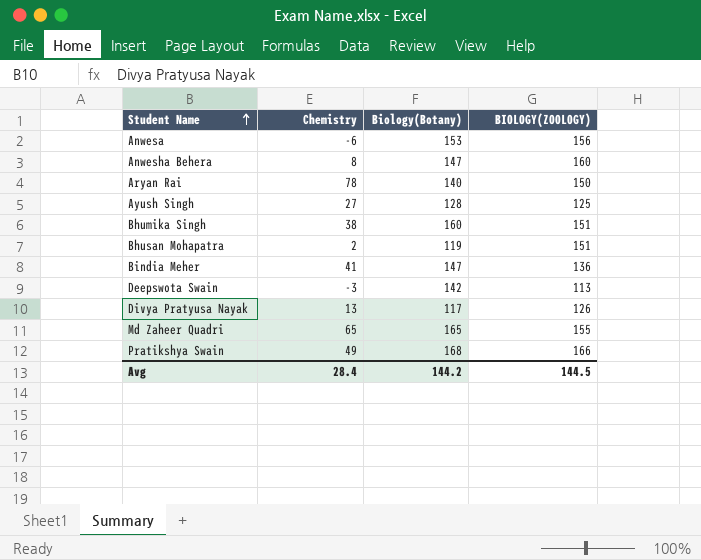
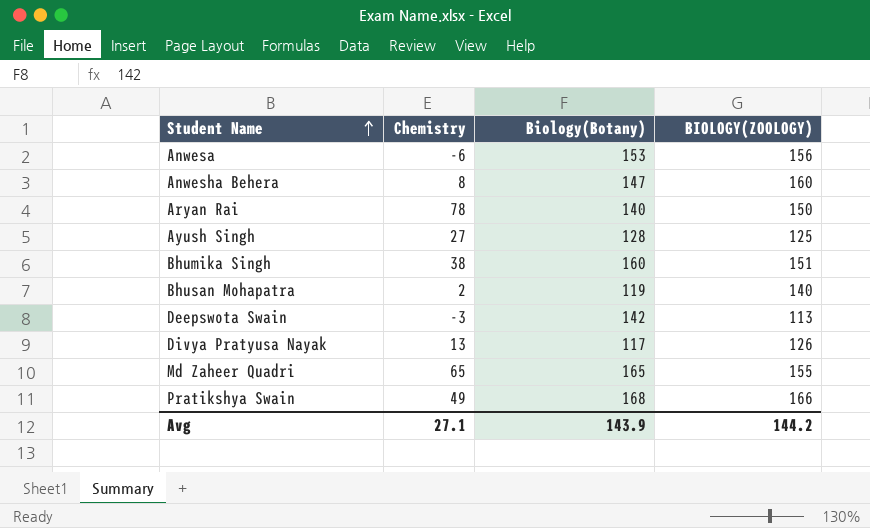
row Bindia Meher: 41 | 147 | 136 -> none
Bhusan Mohapatra | BIOLOGY(ZOOLOGY): 151 -> 140
Avg | Chemistry: 28.4 -> 27.1
Avg | Biology(Botany): 144.2 -> 143.9
Avg | BIOLOGY(ZOOLOGY): 144.5 -> 144.2

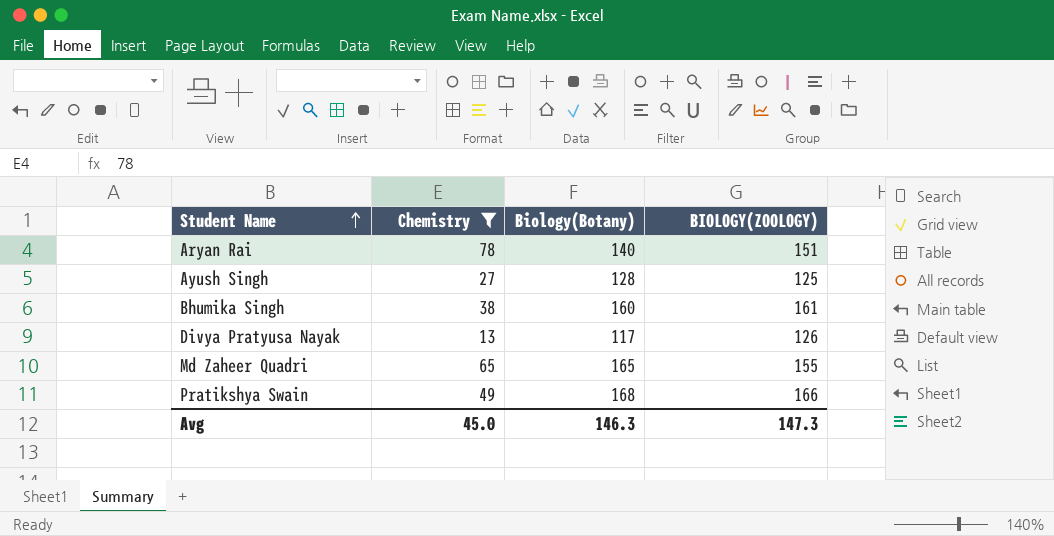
filter: none -> Chemistry >= 13
Aryan Rai | BIOLOGY(ZOOLOGY): 150 -> 151
Bhumika Singh | BIOLOGY(ZOOLOGY): 151 -> 161
Avg | Chemistry: 27.1 -> 45.0
Avg | Biology(Botany): 143.9 -> 146.3
Avg | BIOLOGY(ZOOLOGY): 144.2 -> 147.3

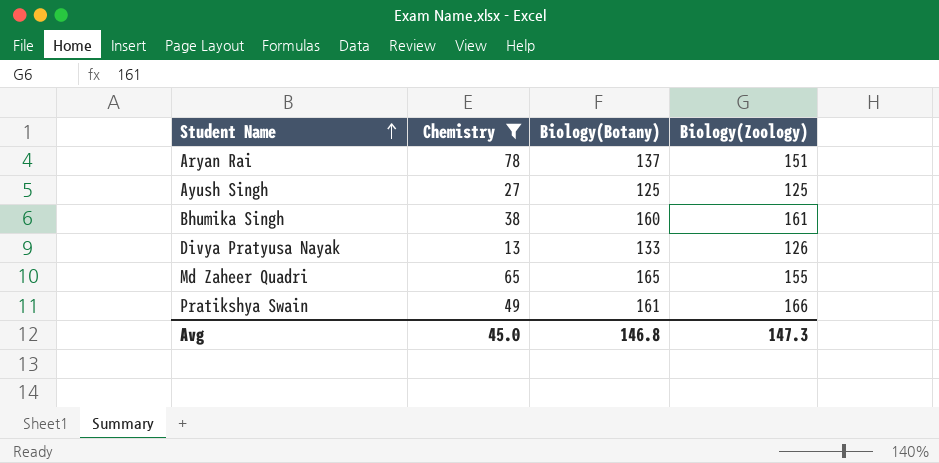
column name: BIOLOGY(ZOOLOGY) -> Biology(Zoology)
Aryan Rai | Biology(Botany): 140 -> 137
Ayush Singh | Biology(Botany): 128 -> 125
Divya Pratyusa Nayak | Biology(Botany): 117 -> 133
Pratikshya Swain | Biology(Botany): 168 -> 161
Avg | Biology(Botany): 146.3 -> 146.8

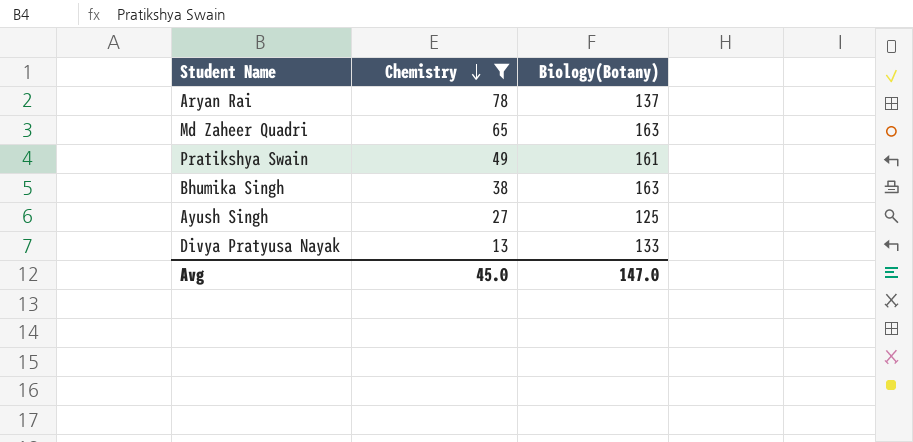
row order: Student Name ascending -> Chemistry descending
column Biology(Zoology) | position: 4 -> none
Md Zaheer Quadri | Biology(Botany): 165 -> 163
Bhumika Singh | Biology(Botany): 160 -> 163
Avg | Biology(Botany): 146.8 -> 147.0

